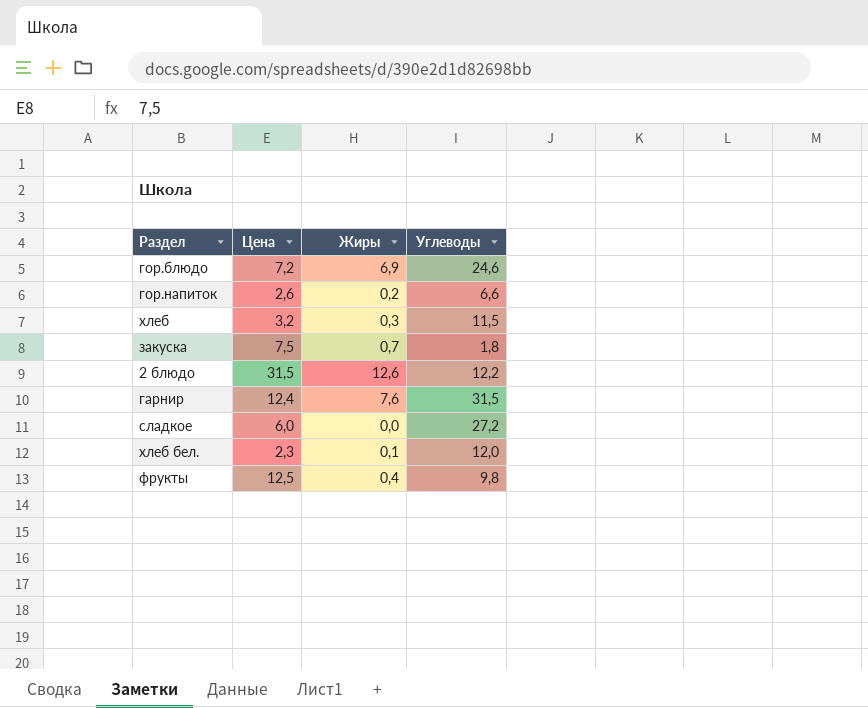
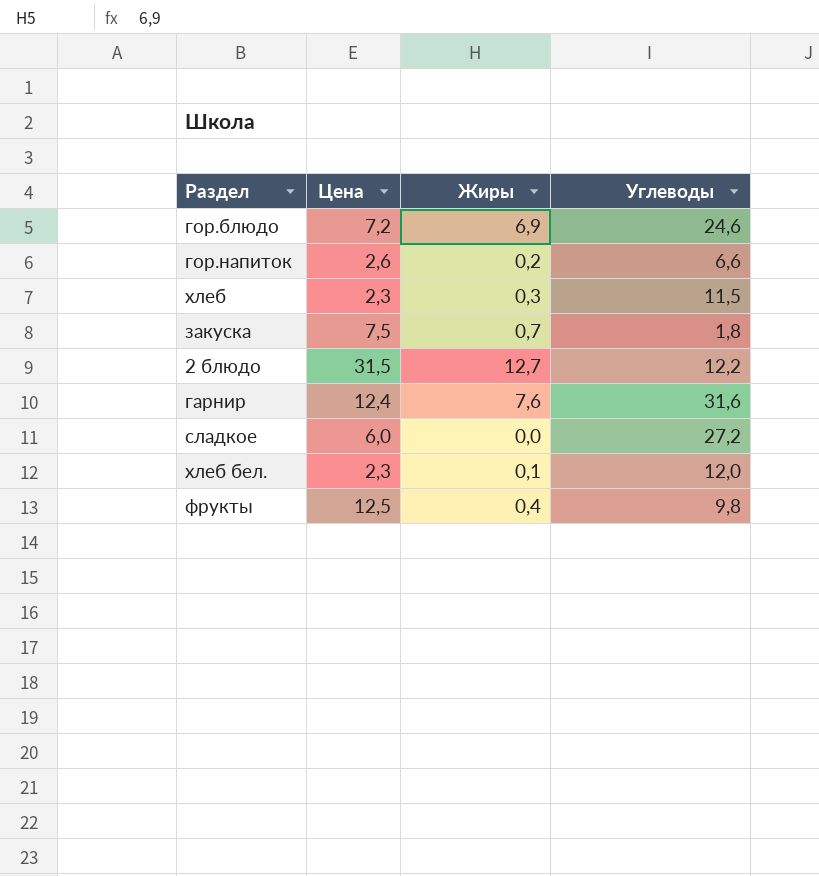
хлеб | Цена: 3,2 -> 2,3
2 блюдо | Жиры: 12,6 -> 12,7
гарнир | Углеводы: 31,5 -> 31,6

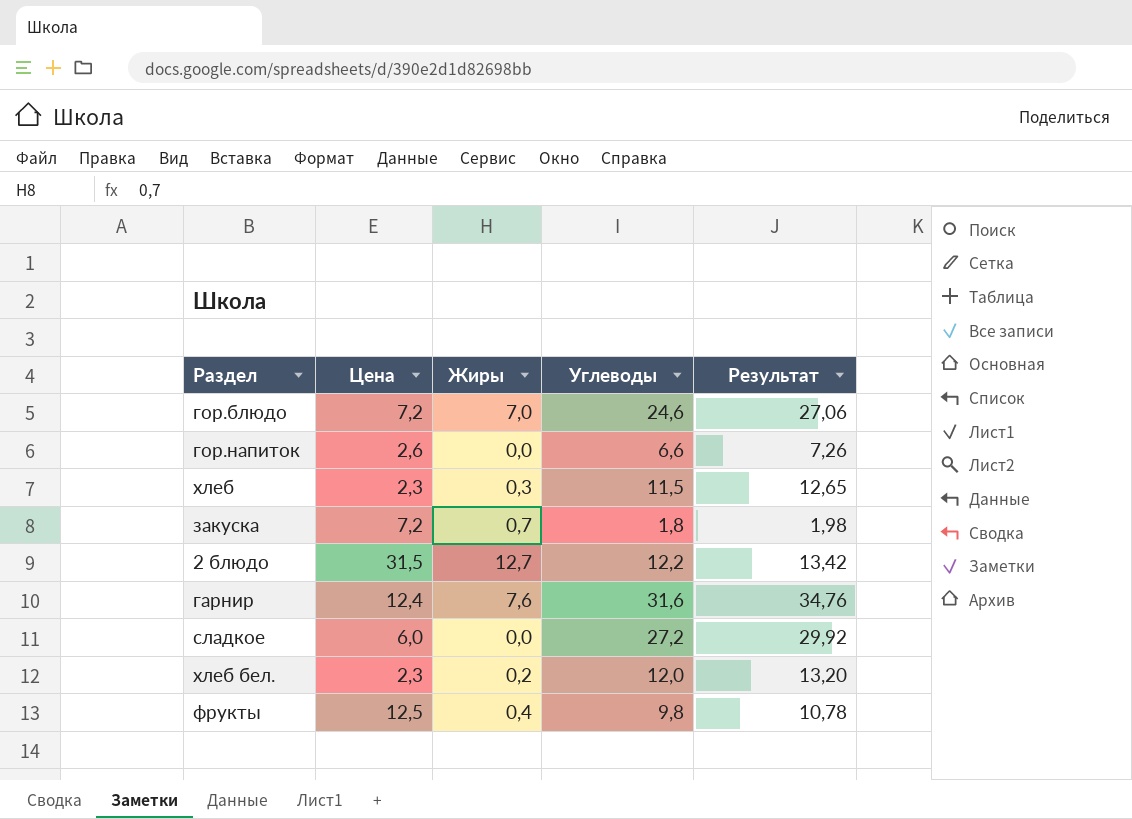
column Результат | formula: none -> [Углеводы] * 1,1
гор.блюдо | Жиры: 6,9 -> 7,0
гор.напиток | Жиры: 0,2 -> 0,0
закуска | Цена: 7,5 -> 7,2
хлеб бел. | Жиры: 0,1 -> 0,2

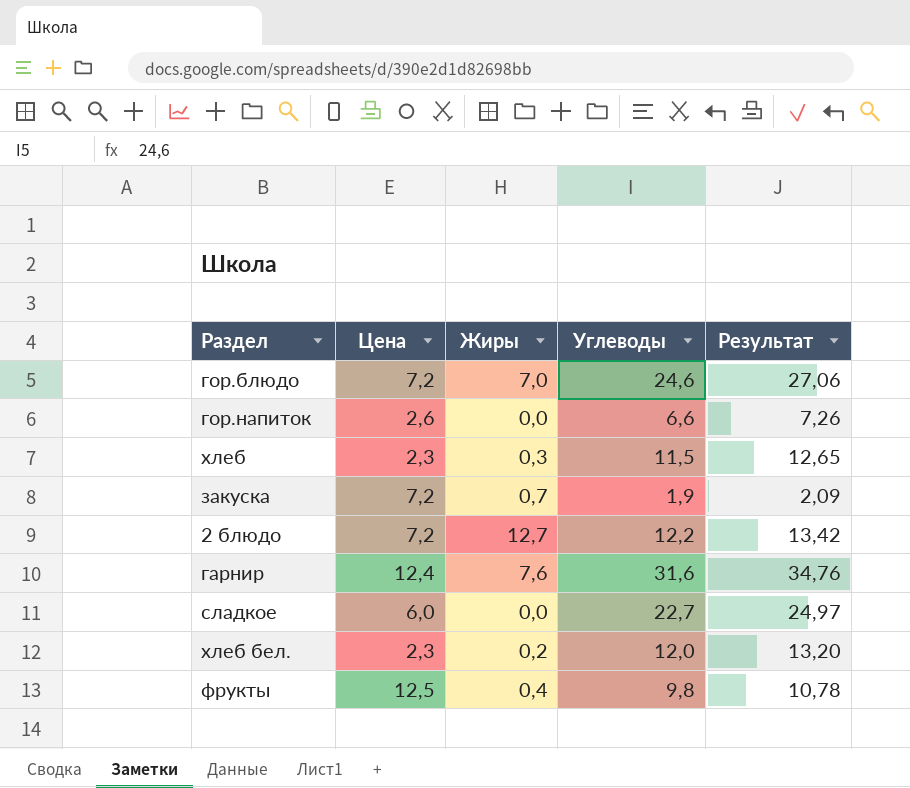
закуска | Углеводы: 1,8 -> 1,9
закуска | Результат: 1,98 -> 2,09
2 блюдо | Цена: 31,5 -> 7,2
сладкое | Углеводы: 27,2 -> 22,7
сладкое | Результат: 29,92 -> 24,97

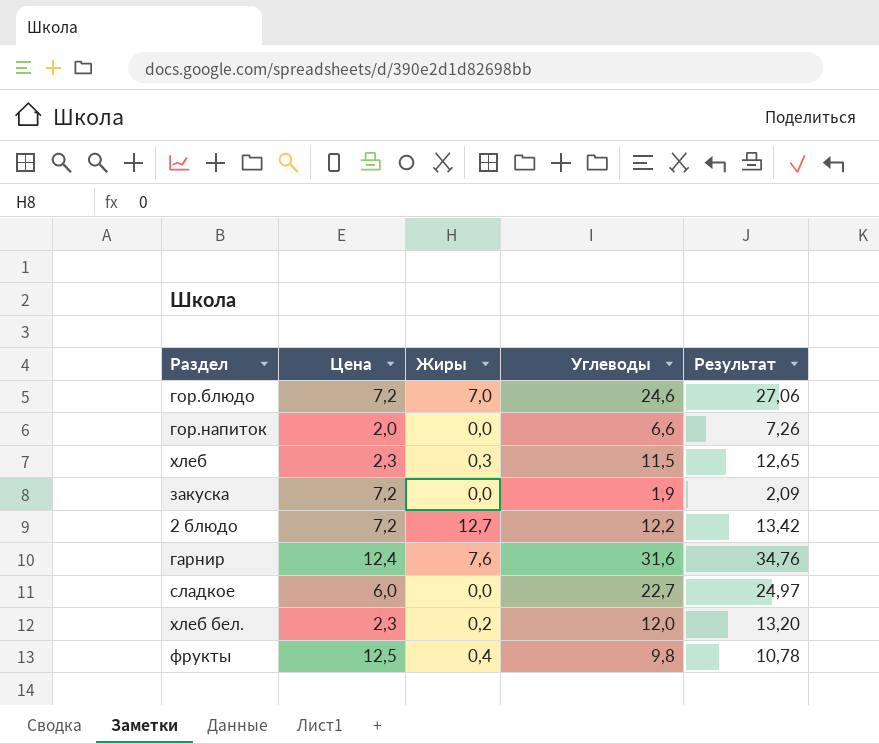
гор.напиток | Цена: 2,6 -> 2,0
закуска | Жиры: 0,7 -> 0,0

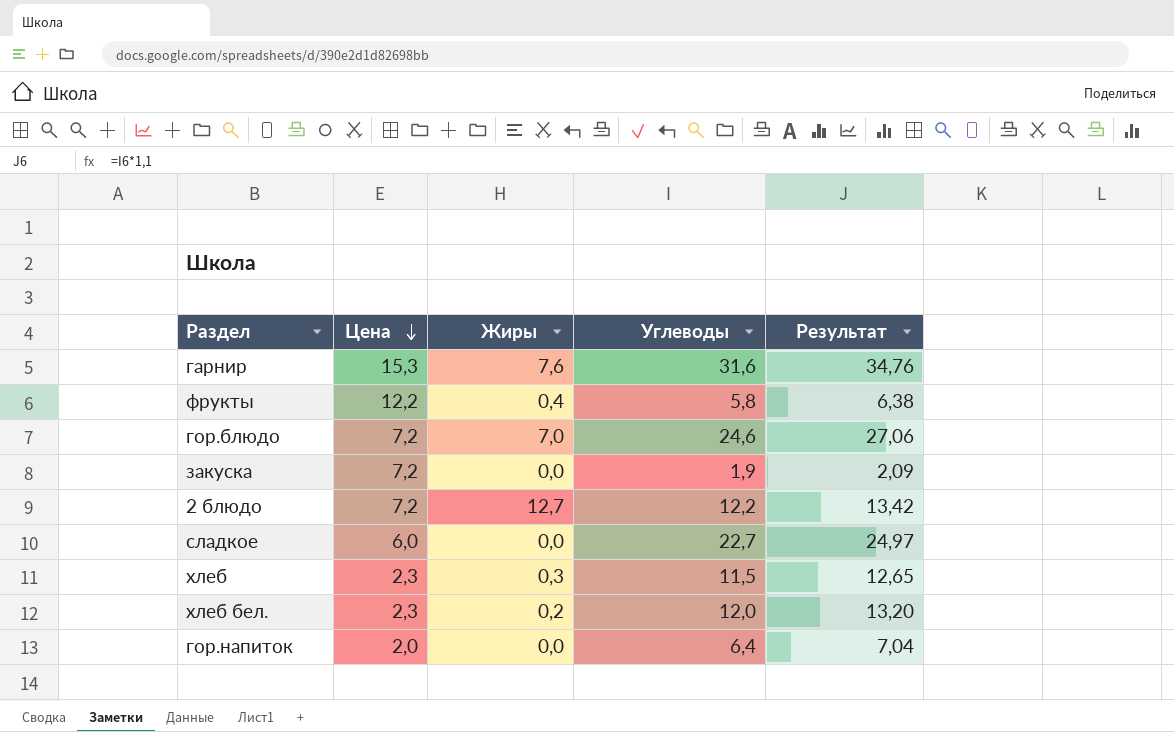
row order: none -> Цена descending
гарнир | Цена: 12,4 -> 15,3
фрукты | Цена: 12,5 -> 12,2
фрукты | Углеводы: 9,8 -> 5,8
фрукты | Результат: 10,78 -> 6,38
гор.напиток | Углеводы: 6,6 -> 6,4
гор.напиток | Результат: 7,26 -> 7,04

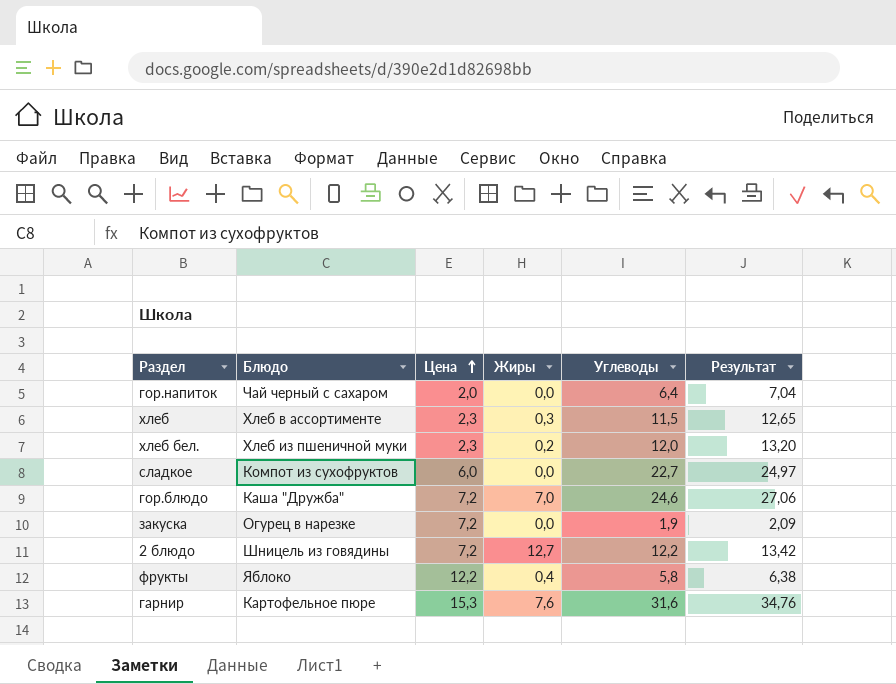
row order: Цена descending -> Цена ascending
column Блюдо | position: none -> 2

